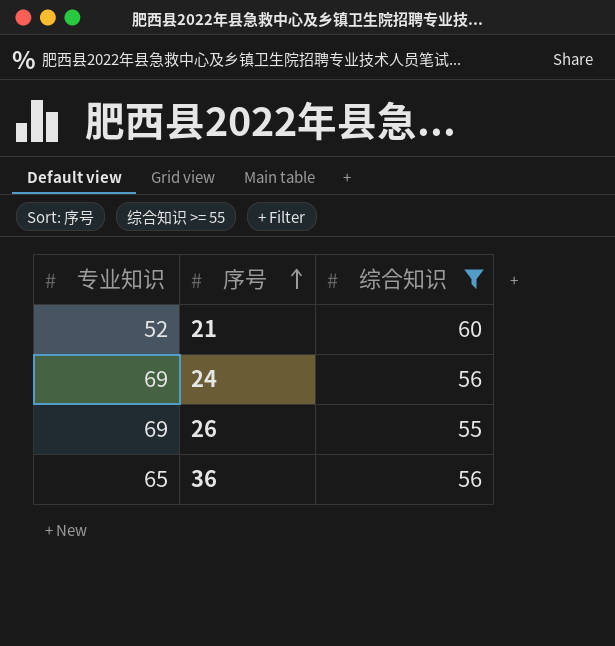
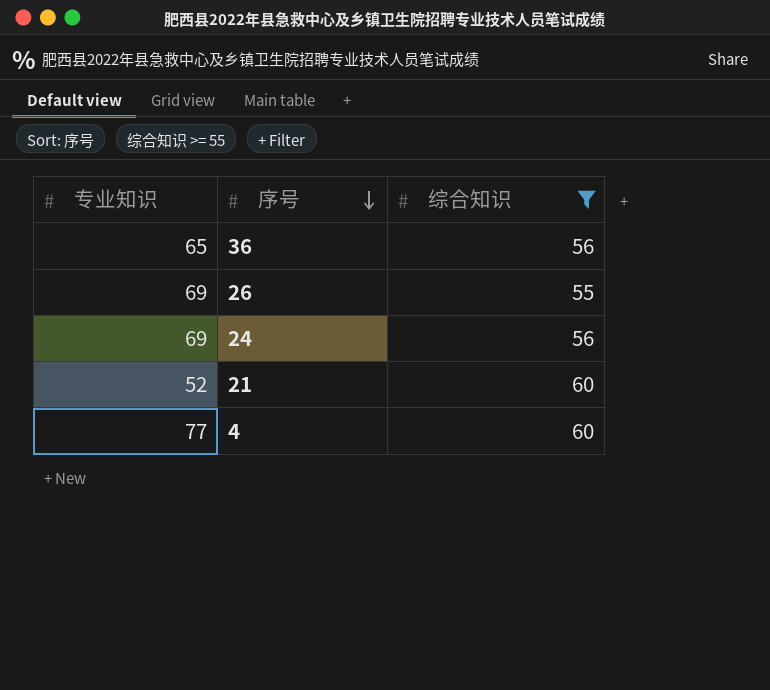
row order: 序号 ascending -> 序号 descending
row 4: none -> 77 | 60

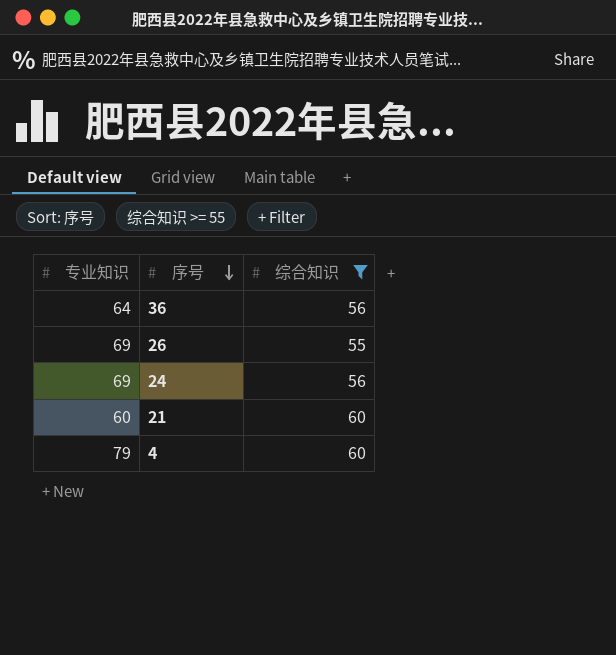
36 | 专业知识: 65 -> 64
21 | 专业知识: 52 -> 60
4 | 专业知识: 77 -> 79

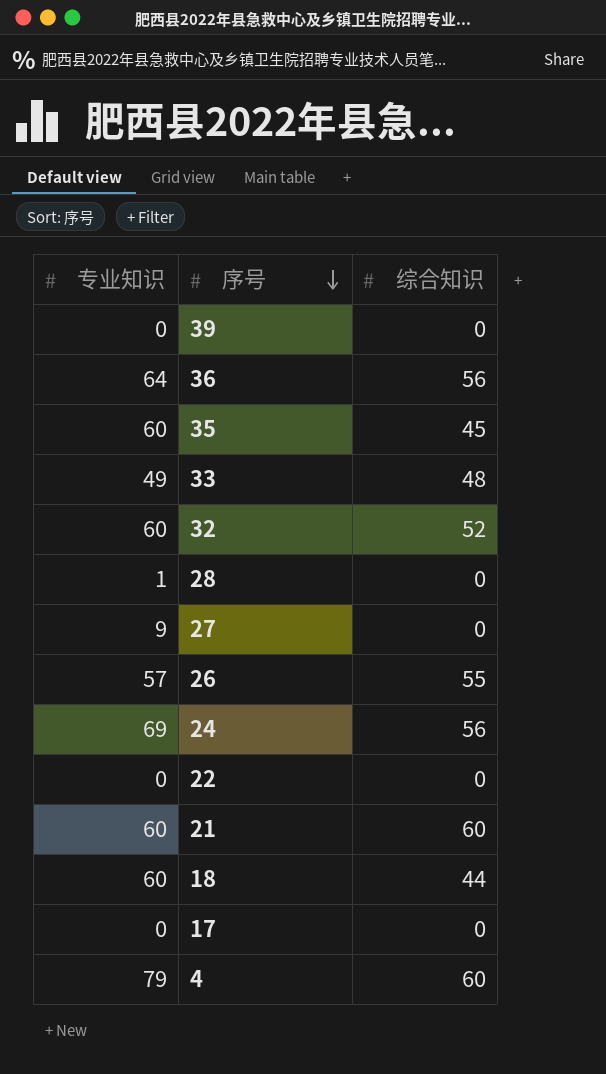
filter: 综合知识 >= 55 -> none
26 | 专业知识: 69 -> 57

